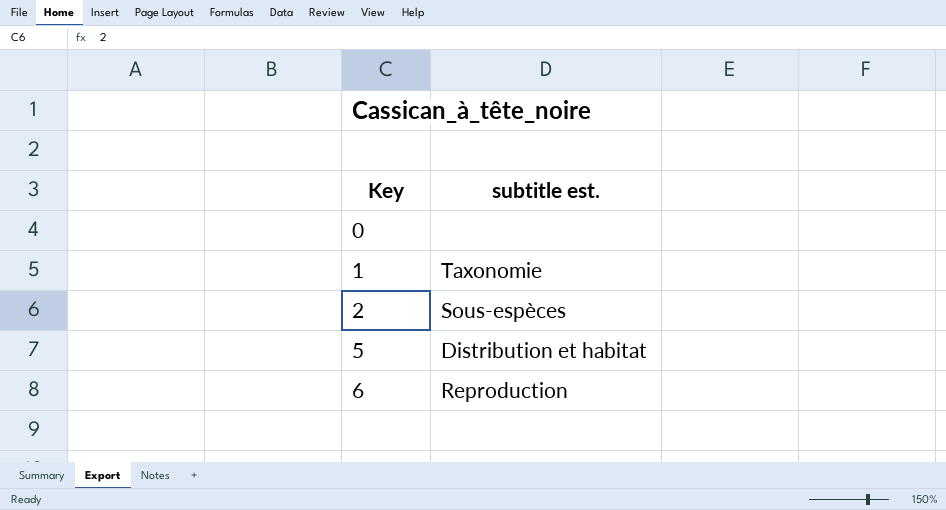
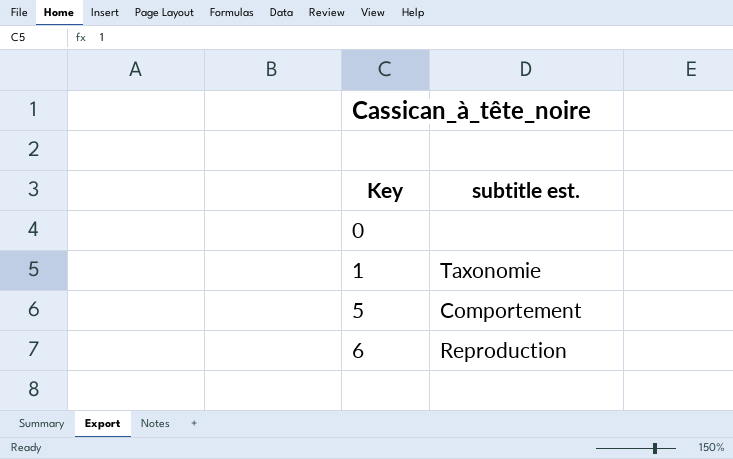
row 2: Sous-espèces -> none
5 | subtitle est.: Distribution et habitat -> Comportement

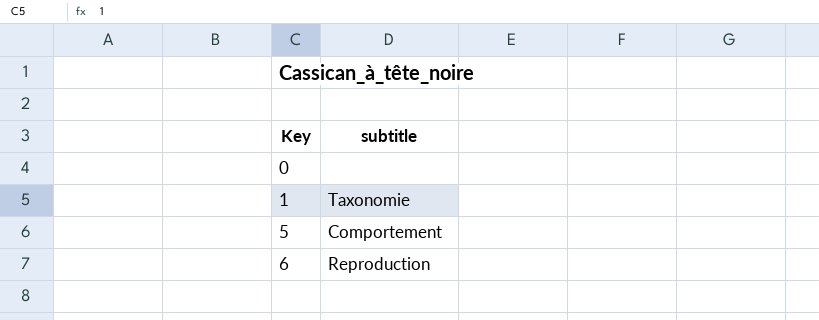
column name: subtitle est. -> subtitle

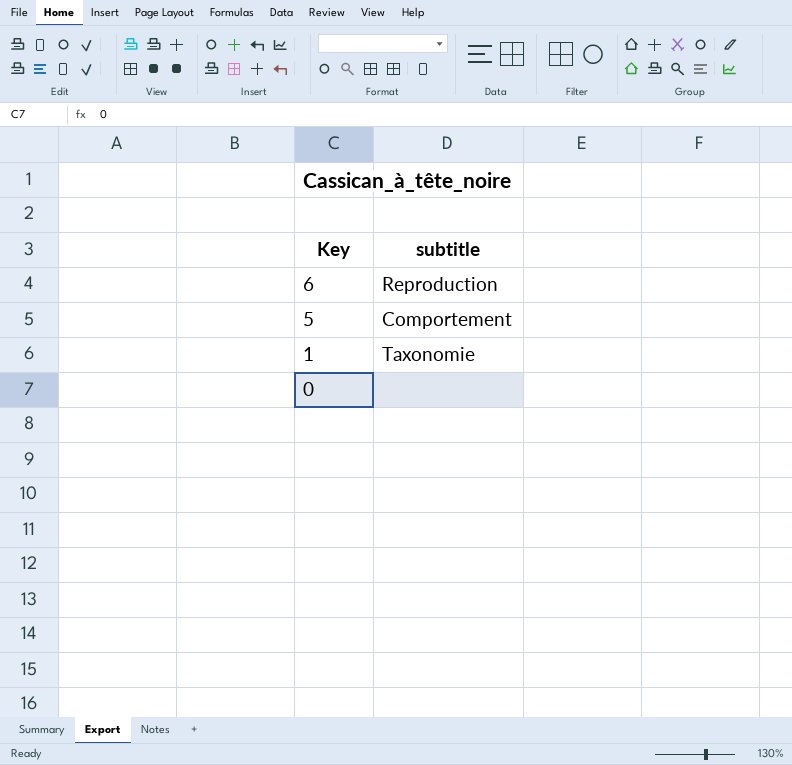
row order: Key ascending -> Key descending

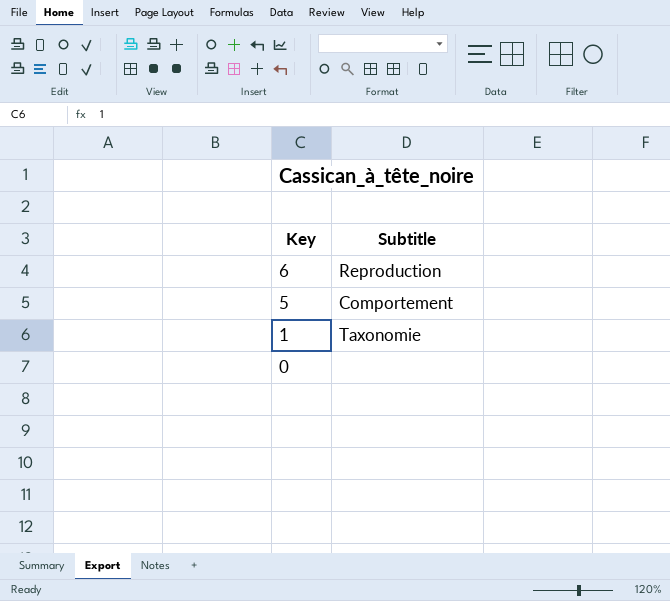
column name: subtitle -> Subtitle

